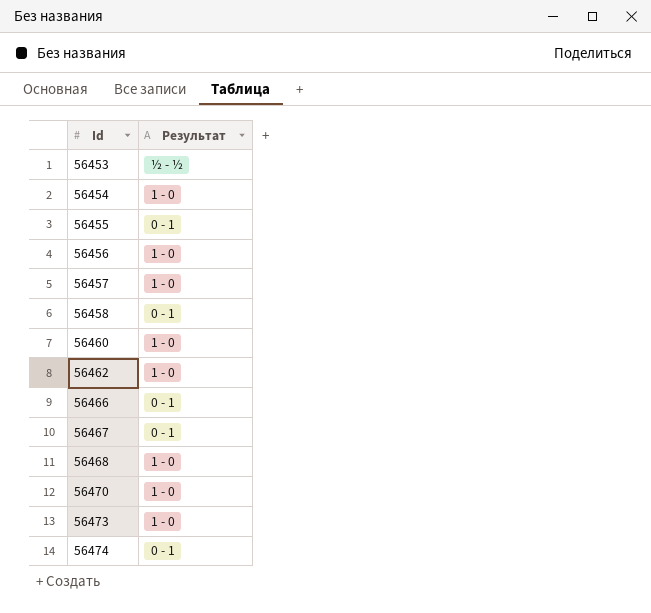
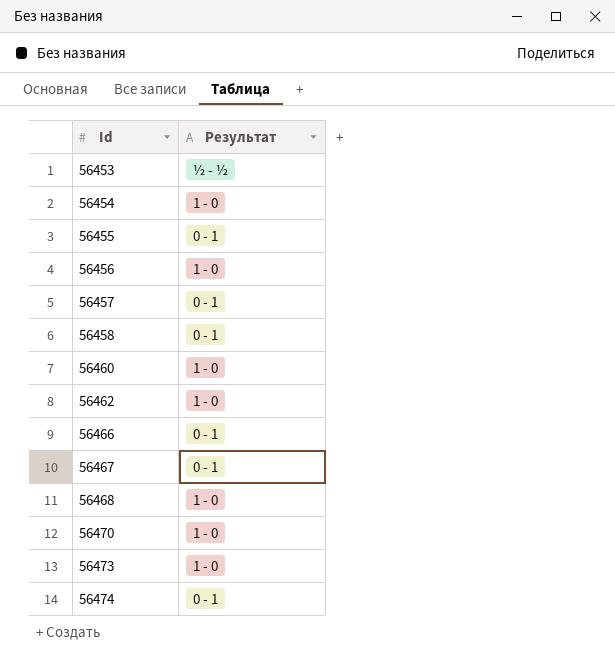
56457 | Результат: 1 - 0 -> 0 - 1

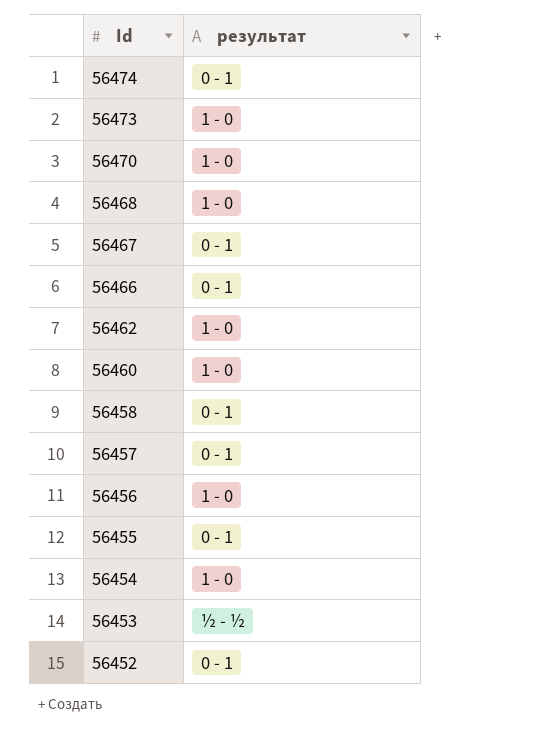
row order: Id ascending -> Id descending
column name: Результат -> результат
row 56452: none -> 0 - 1

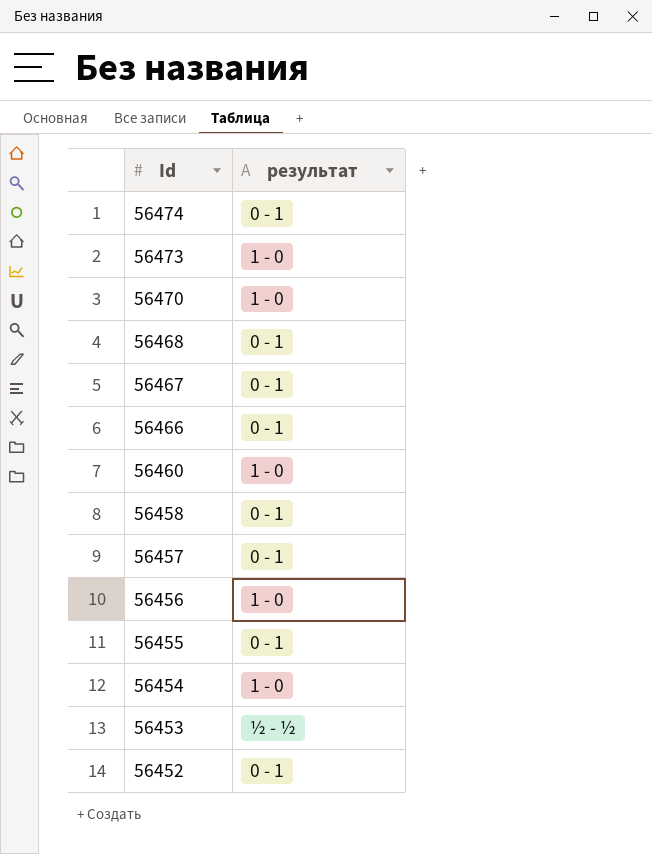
row 56462: 1 - 0 -> none
56468 | результат: 1 - 0 -> 0 - 1

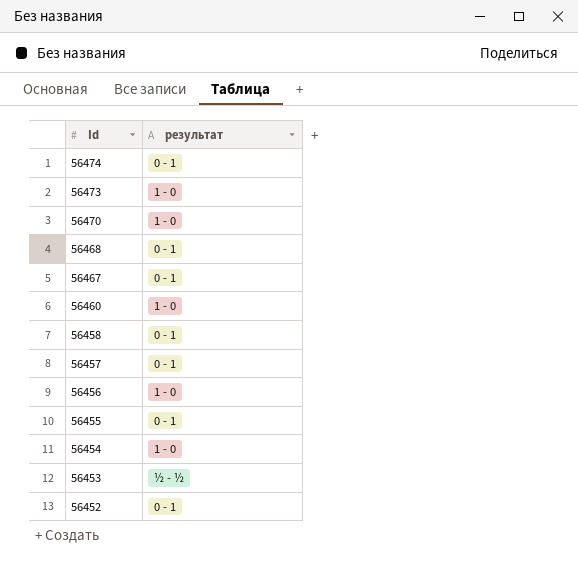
row 56466: 0 - 1 -> none

